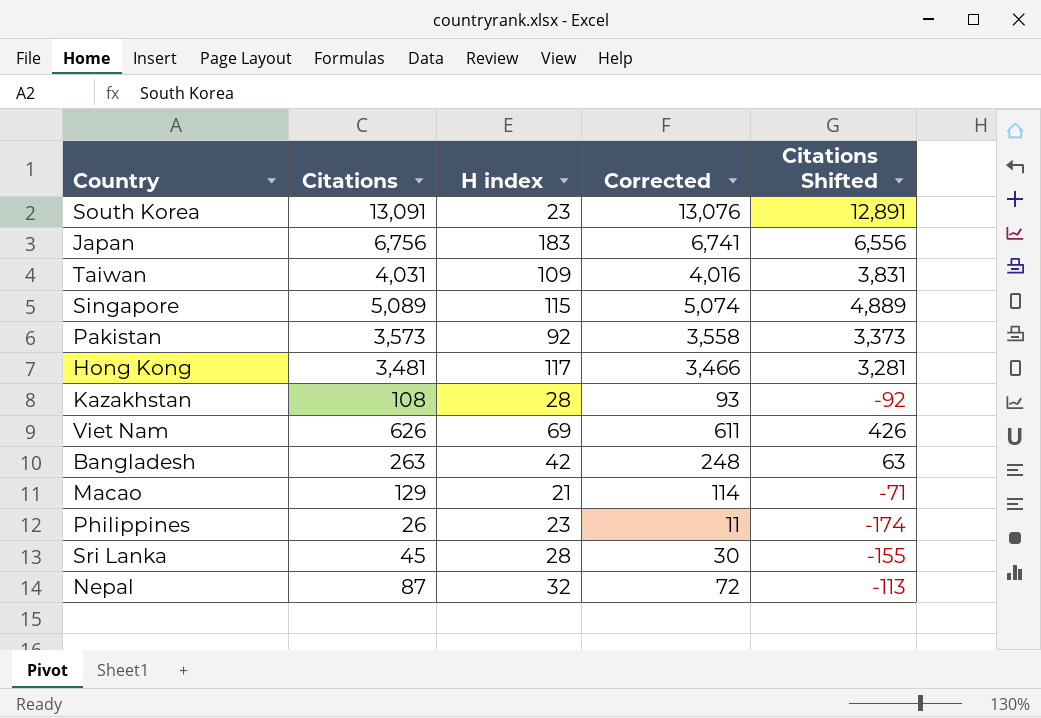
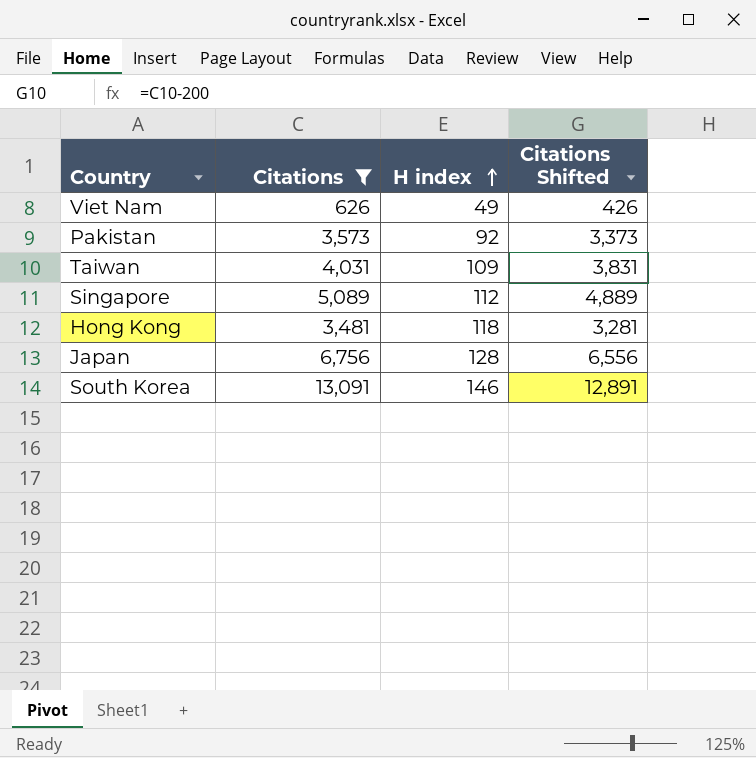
filter: none -> Citations >= 626
row order: none -> H index ascending
column Corrected | formula: [Citations] - 15 -> none
Viet Nam | H index: 69 -> 49
Singapore | H index: 115 -> 112
Hong Kong | H index: 117 -> 118
Japan | H index: 183 -> 128
South Korea | H index: 23 -> 146

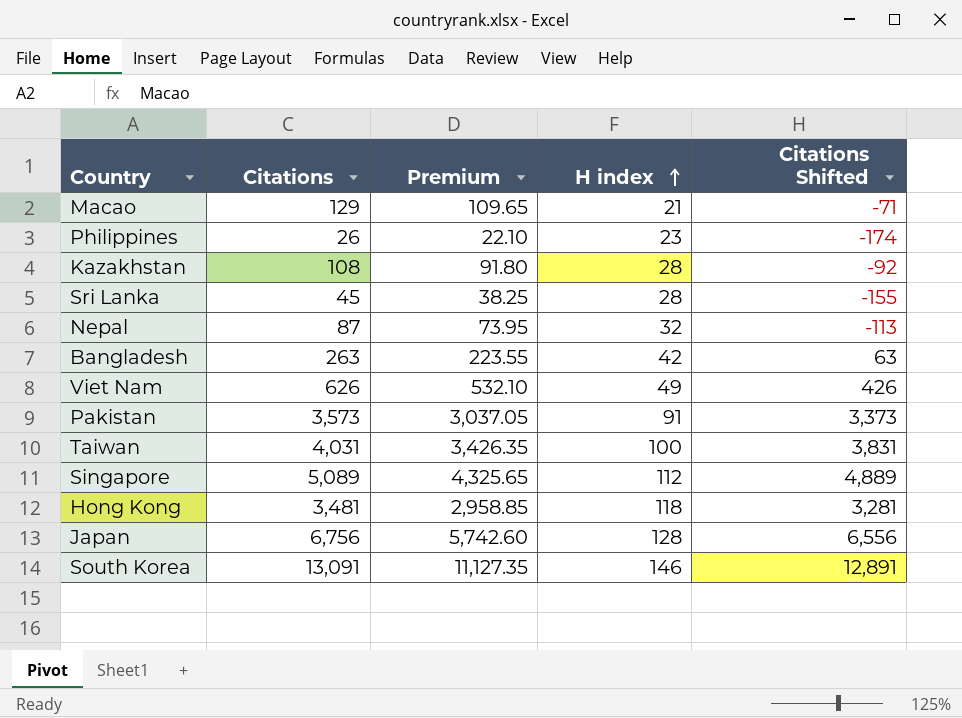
filter: Citations >= 626 -> none
column Premium | formula: none -> [Citations] * 0.85
Pakistan | H index: 92 -> 91
Taiwan | H index: 109 -> 100

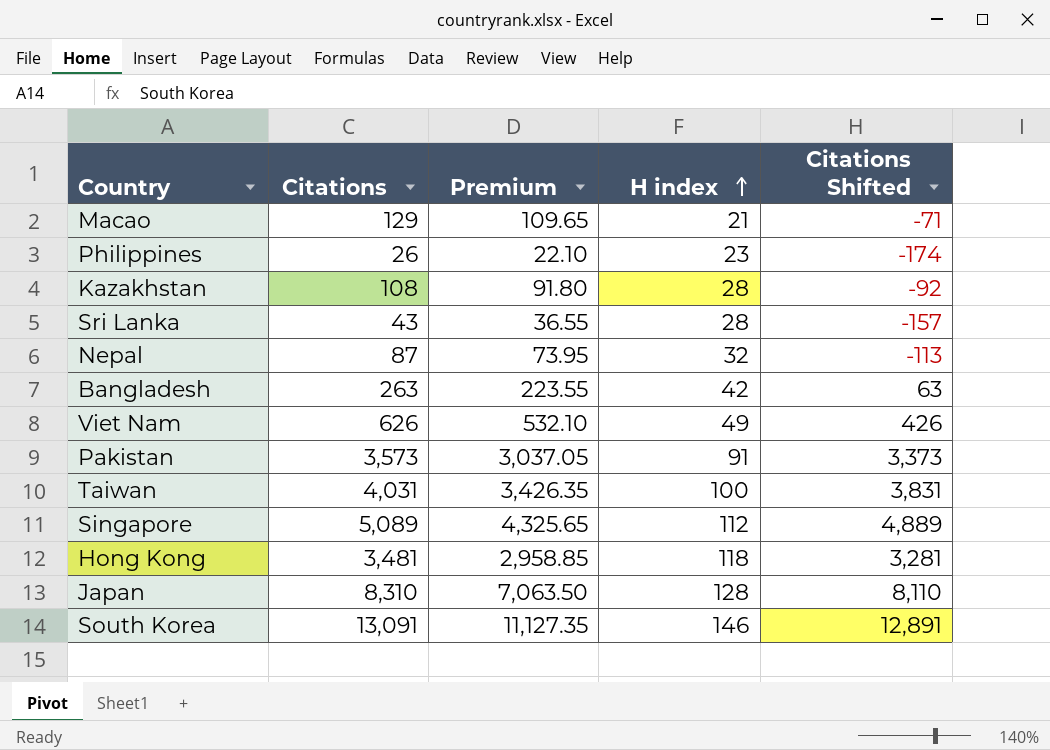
Sri Lanka | Citations: 45 -> 43
Sri Lanka | Premium: 38.25 -> 36.55
Sri Lanka | Citations Shifted: -155 -> -157
Japan | Citations: 6,756 -> 8,310
Japan | Premium: 5,742.60 -> 7,063.50
Japan | Citations Shifted: 6,556 -> 8,110

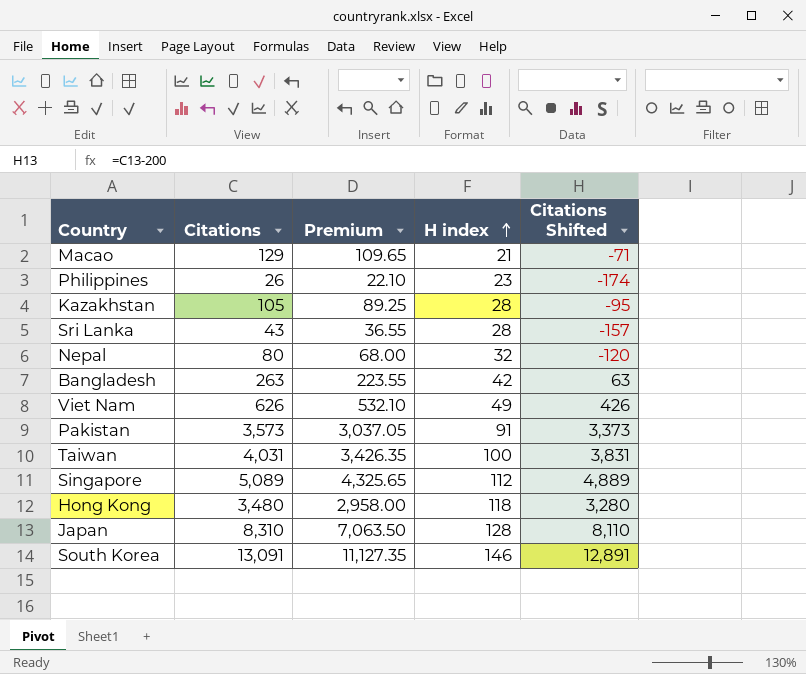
Kazakhstan | Citations: 108 -> 105
Kazakhstan | Premium: 91.80 -> 89.25
Kazakhstan | Citations Shifted: -92 -> -95
Nepal | Citations: 87 -> 80
Nepal | Premium: 73.95 -> 68.00
Nepal | Citations Shifted: -113 -> -120
Hong Kong | Citations: 3,481 -> 3,480
Hong Kong | Premium: 2,958.85 -> 2,958.00
Hong Kong | Citations Shifted: 3,281 -> 3,280

